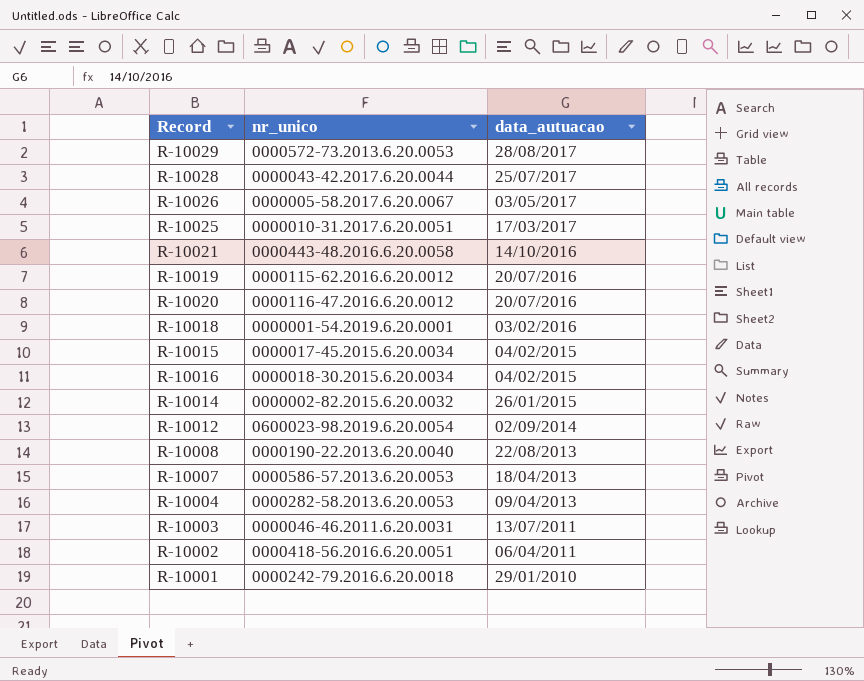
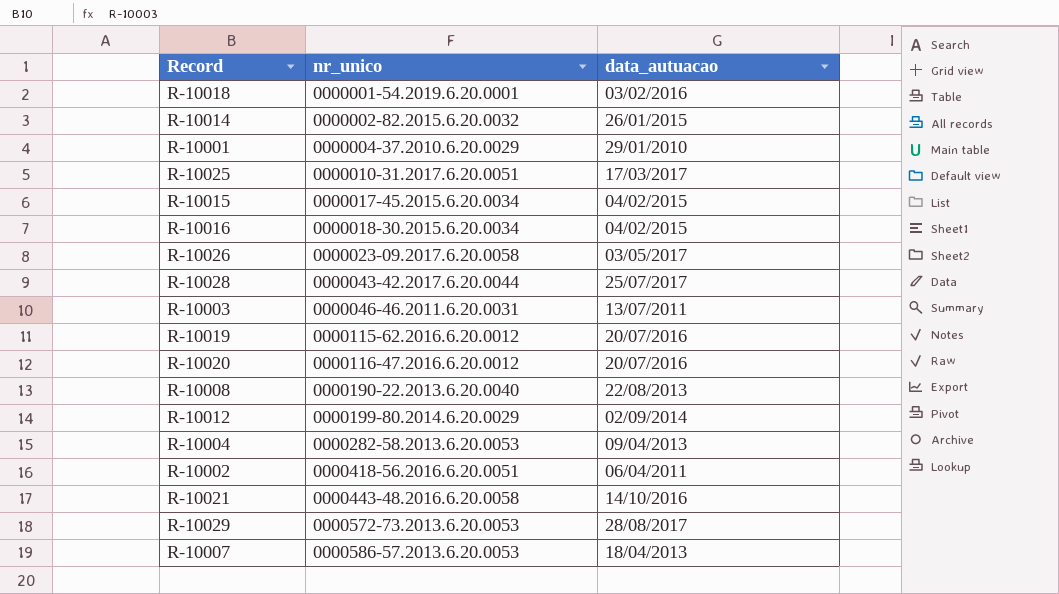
row order: data_autuacao descending -> nr_unico ascending
R-10001 | nr_unico: 0000242-79.2016.6.20.0018 -> 0000004-37.2010.6.20.0029
R-10026 | nr_unico: 0000005-58.2017.6.20.0067 -> 0000023-09.2017.6.20.0058
R-10012 | nr_unico: 0600023-98.2019.6.20.0054 -> 0000199-80.2014.6.20.0029

